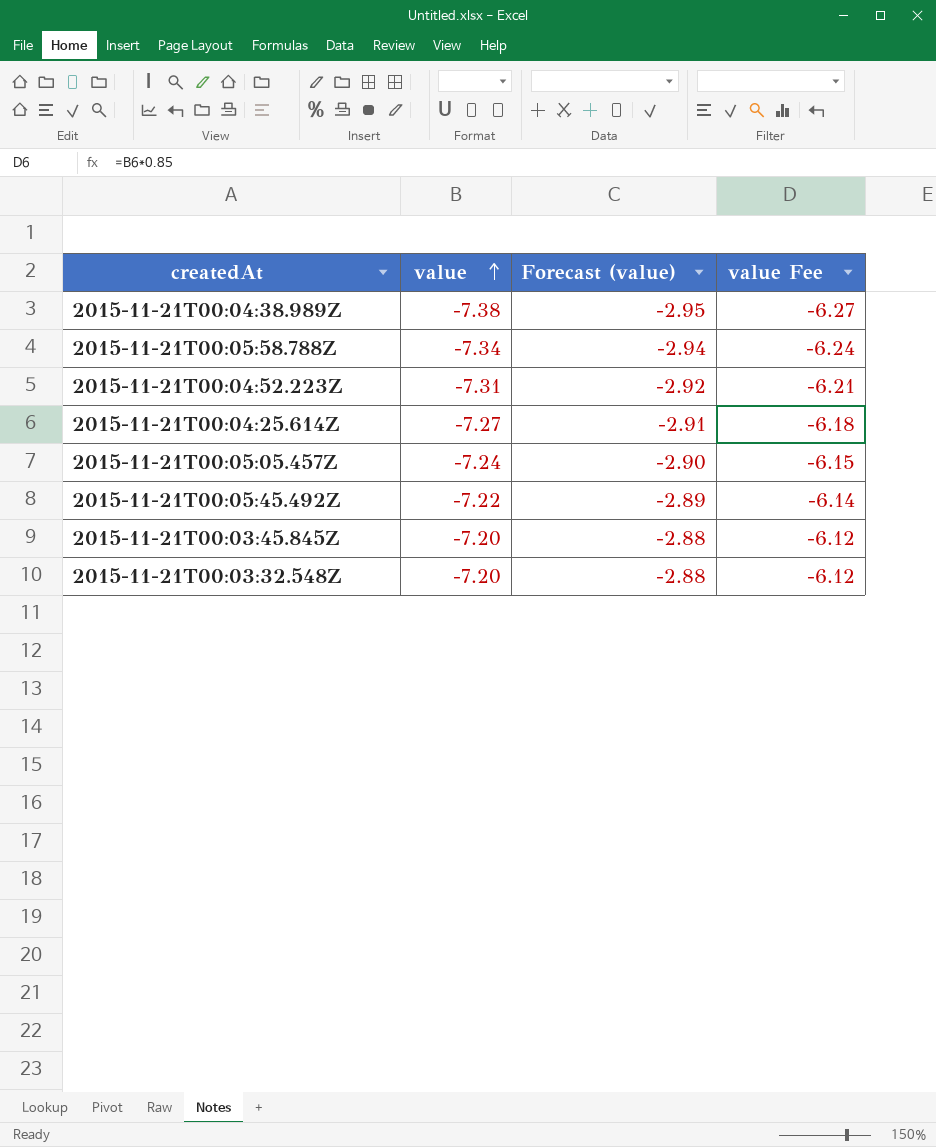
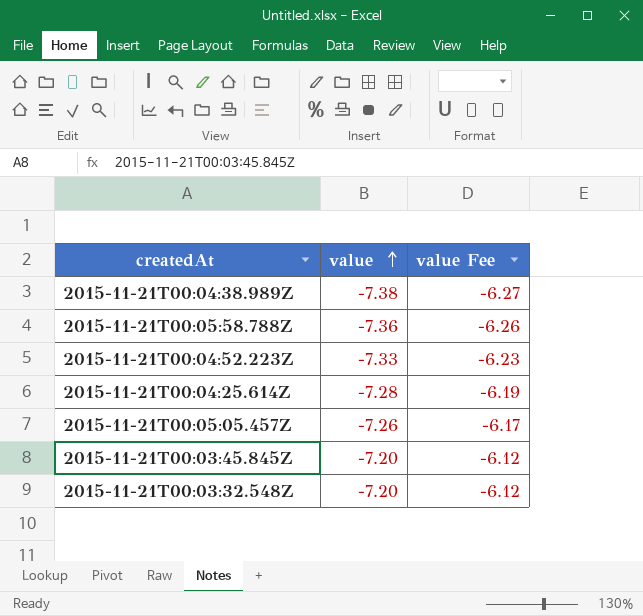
column Forecast (value) | formula: [value] * 0.4 -> none
row 2015-11-21T00:05:45.492Z: -7.22 | -2.89 | -6.14 -> none
2015-11-21T00:05:58.788Z | value: -7.34 -> -7.36
2015-11-21T00:05:58.788Z | value Fee: -6.24 -> -6.26
2015-11-21T00:04:52.223Z | value: -7.31 -> -7.33
2015-11-21T00:04:52.223Z | value Fee: -6.21 -> -6.23
2015-11-21T00:04:25.614Z | value: -7.27 -> -7.28
2015-11-21T00:04:25.614Z | value Fee: -6.18 -> -6.19
2015-11-21T00:05:05.457Z | value: -7.24 -> -7.26
2015-11-21T00:05:05.457Z | value Fee: -6.15 -> -6.17

